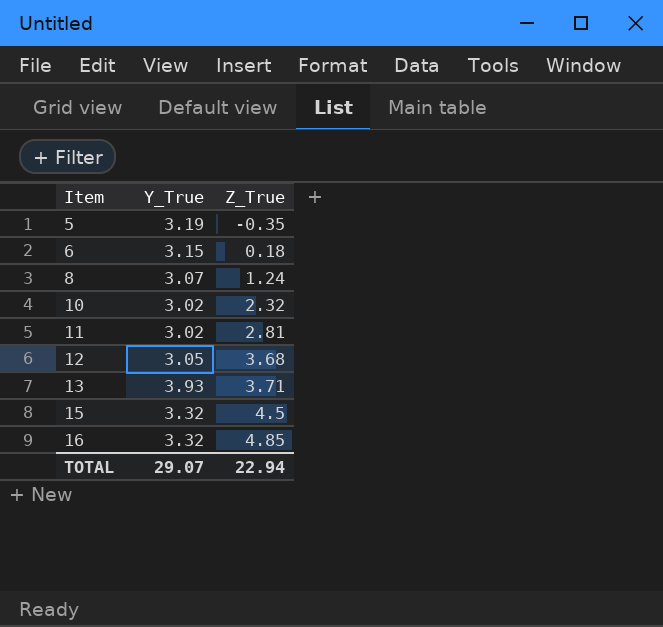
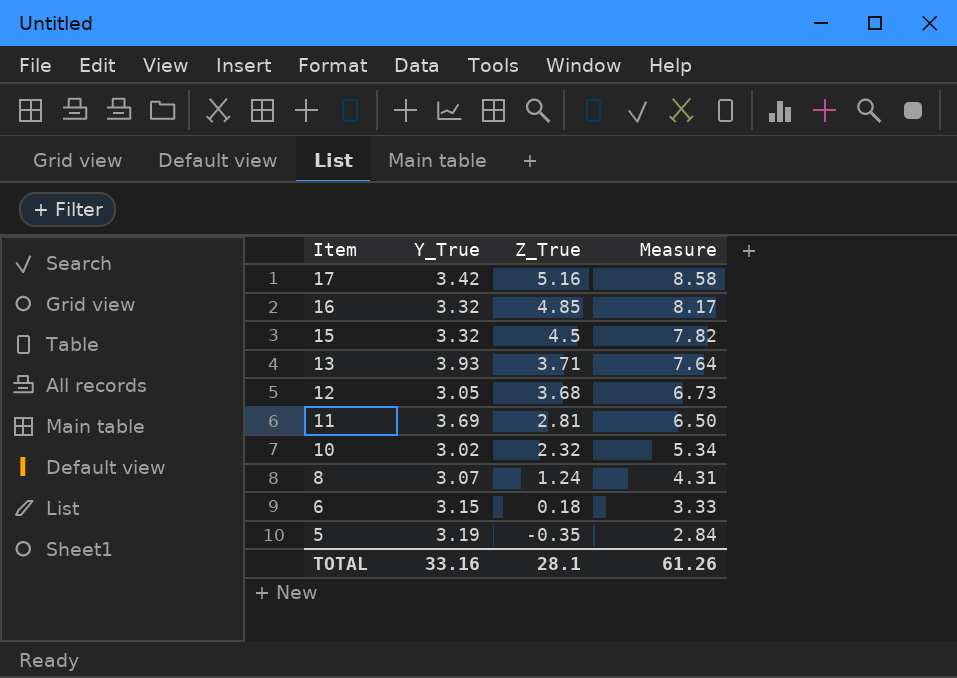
row order: Item ascending -> Item descending
column Measure | formula: none -> [Y_True] + [Z_True]
row 17: none -> 3.42 | 5.16 | 8.58
11 | Y_True: 3.02 -> 3.69
TOTAL | Y_True: 29.07 -> 33.16
TOTAL | Z_True: 22.94 -> 28.1

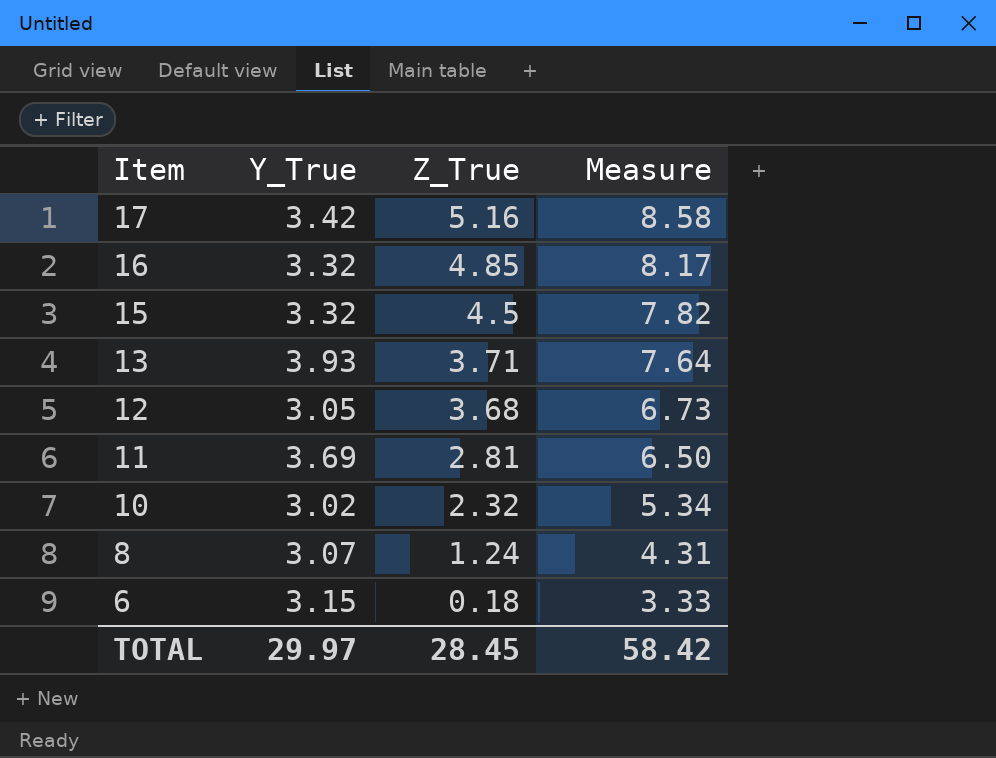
row 5: 3.19 | -0.35 | 2.84 -> none
TOTAL | Y_True: 33.16 -> 29.97
TOTAL | Z_True: 28.1 -> 28.45
TOTAL | Measure: 61.26 -> 58.42

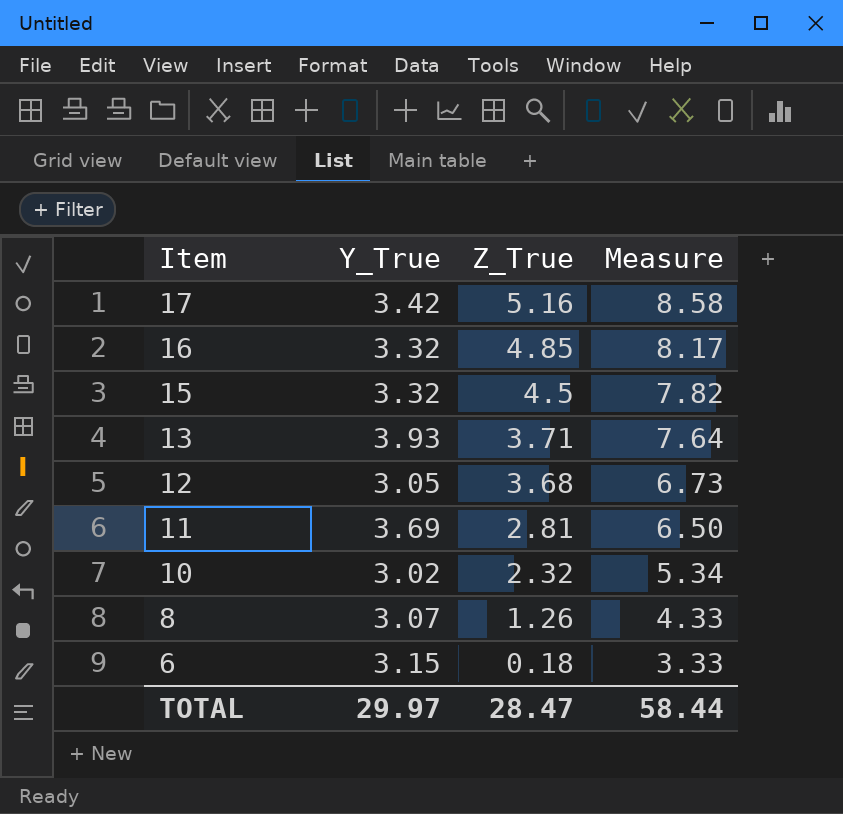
8 | Z_True: 1.24 -> 1.26
8 | Measure: 4.31 -> 4.33
TOTAL | Z_True: 28.45 -> 28.47
TOTAL | Measure: 58.42 -> 58.44

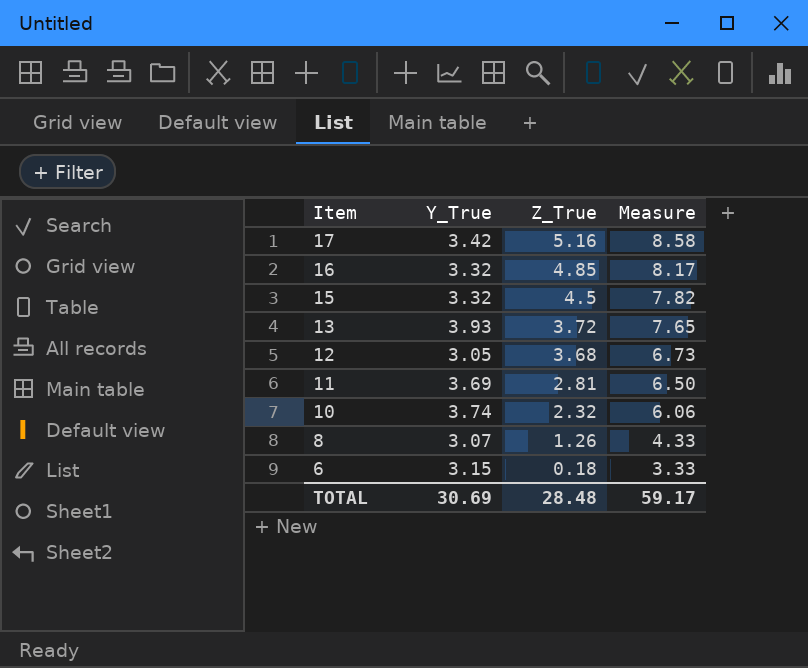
13 | Z_True: 3.71 -> 3.72
13 | Measure: 7.64 -> 7.65
10 | Y_True: 3.02 -> 3.74
10 | Measure: 5.34 -> 6.06
TOTAL | Y_True: 29.97 -> 30.69
TOTAL | Z_True: 28.47 -> 28.48
TOTAL | Measure: 58.44 -> 59.17

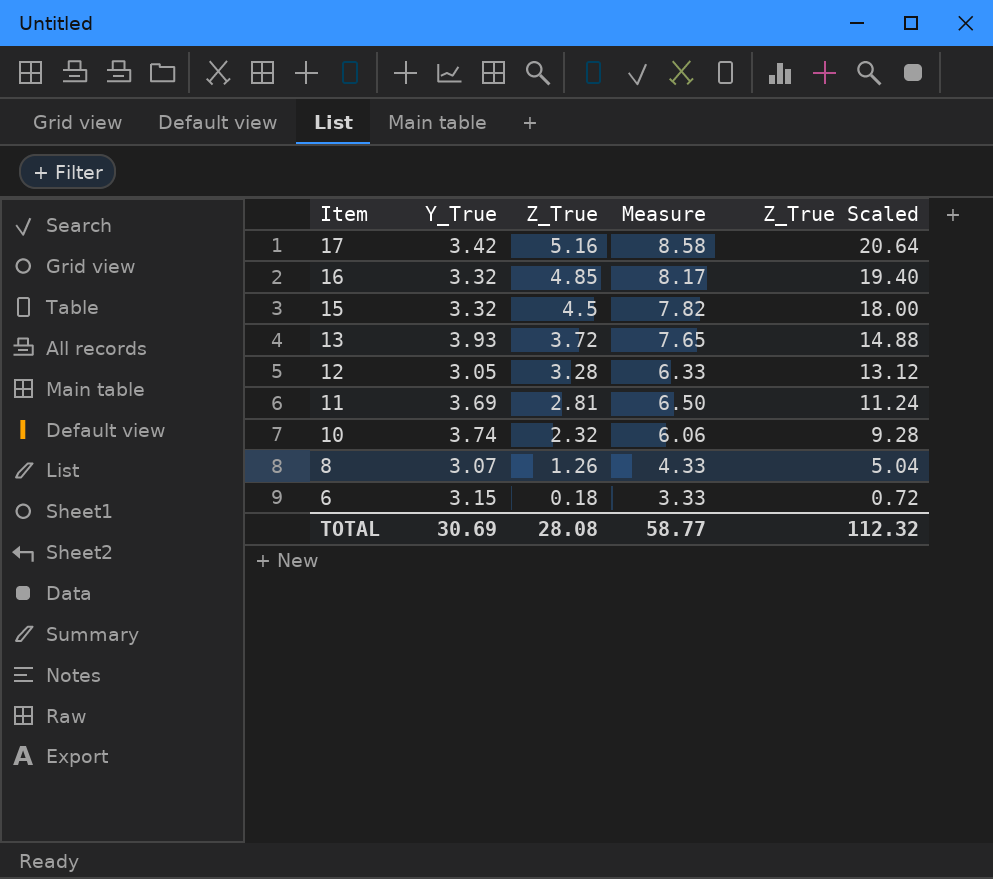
column Z_True Scaled | formula: none -> [Z_True] * 4
12 | Z_True: 3.68 -> 3.28
12 | Measure: 6.73 -> 6.33
TOTAL | Z_True: 28.48 -> 28.08
TOTAL | Measure: 59.17 -> 58.77

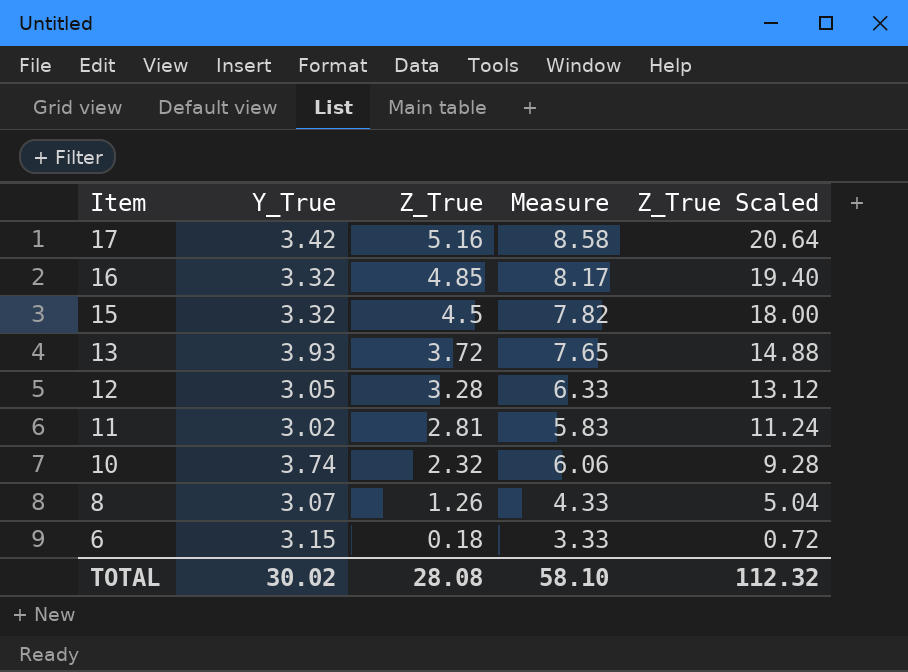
11 | Y_True: 3.69 -> 3.02
11 | Measure: 6.50 -> 5.83
TOTAL | Y_True: 30.69 -> 30.02
TOTAL | Measure: 58.77 -> 58.10

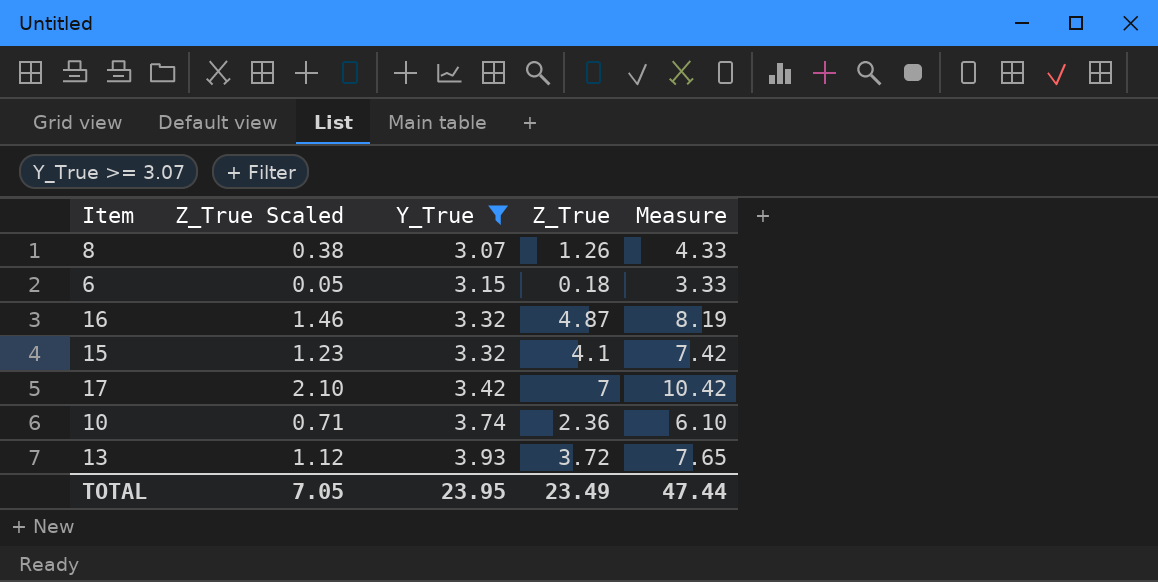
filter: none -> Y_True >= 3.07
row order: Item descending -> Y_True ascending
column Z_True Scaled | formula: [Z_True] * 4 -> [Z_True] * 0.3
column Z_True Scaled | position: 5 -> 2
16 | Z_True: 4.85 -> 4.87
16 | Measure: 8.17 -> 8.19
15 | Z_True: 4.5 -> 4.1
15 | Measure: 7.82 -> 7.42
17 | Z_True: 5.16 -> 7
17 | Measure: 8.58 -> 10.42
10 | Z_True: 2.32 -> 2.36
10 | Measure: 6.06 -> 6.10
TOTAL | Z_True Scaled: 112.32 -> 7.05
TOTAL | Y_True: 30.02 -> 23.95
TOTAL | Z_True: 28.08 -> 23.49
TOTAL | Measure: 58.10 -> 47.44

